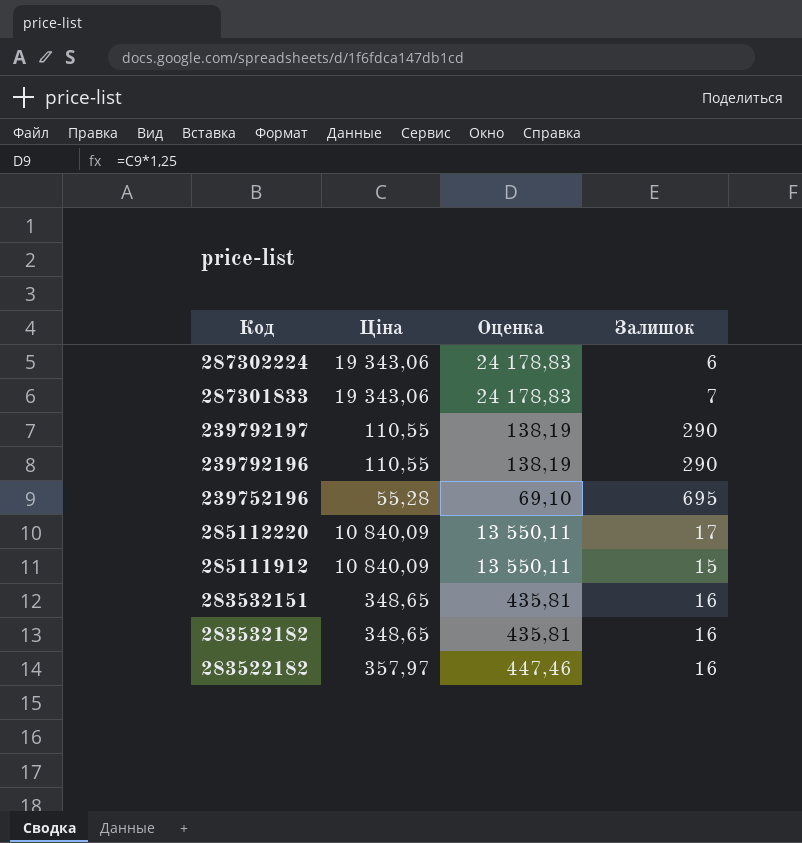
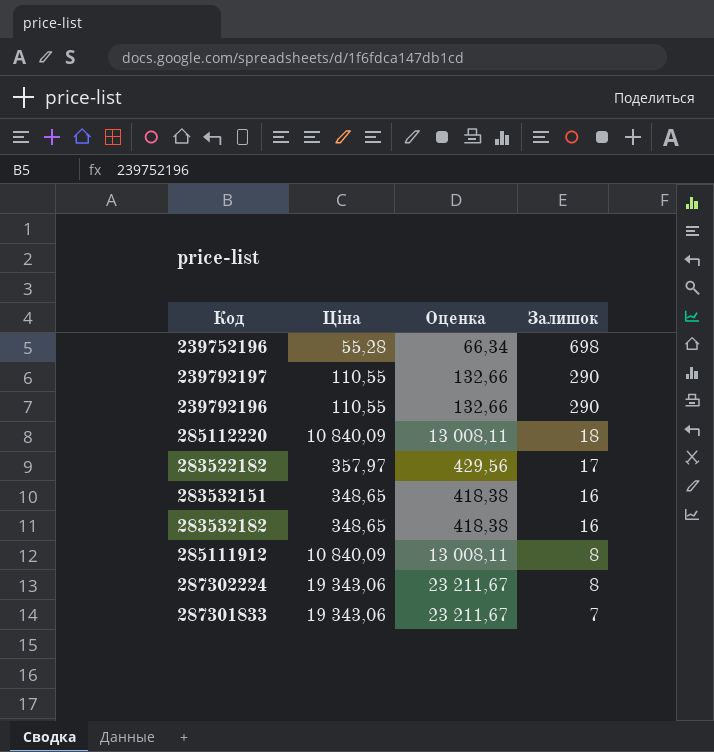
row order: none -> Залишок descending
column Оценка | formula: [Ціна] * 1,25 -> [Ціна] * 1,2
239752196 | Залишок: 695 -> 698
285112220 | Залишок: 17 -> 18
283522182 | Залишок: 16 -> 17
285111912 | Залишок: 15 -> 8
287302224 | Залишок: 6 -> 8

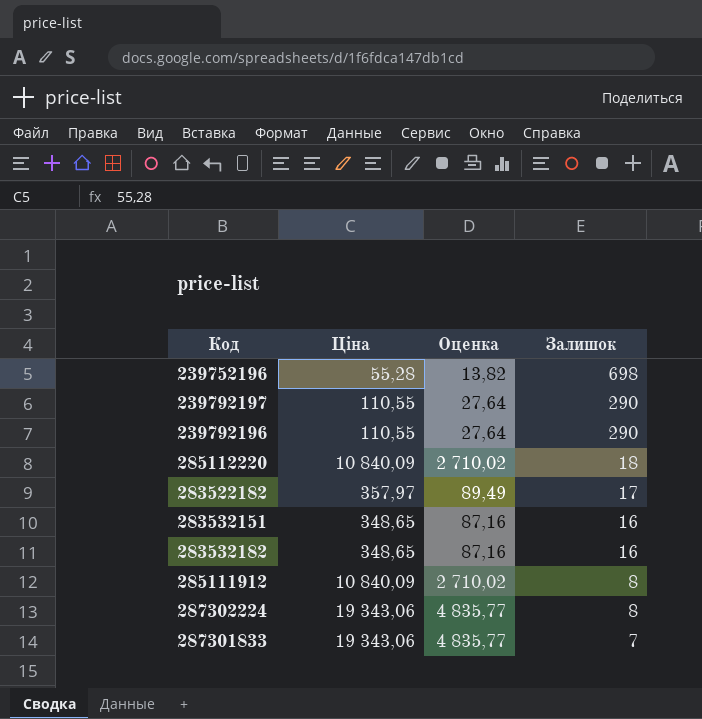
column Оценка | formula: [Ціна] * 1,2 -> [Ціна] * 0,25

